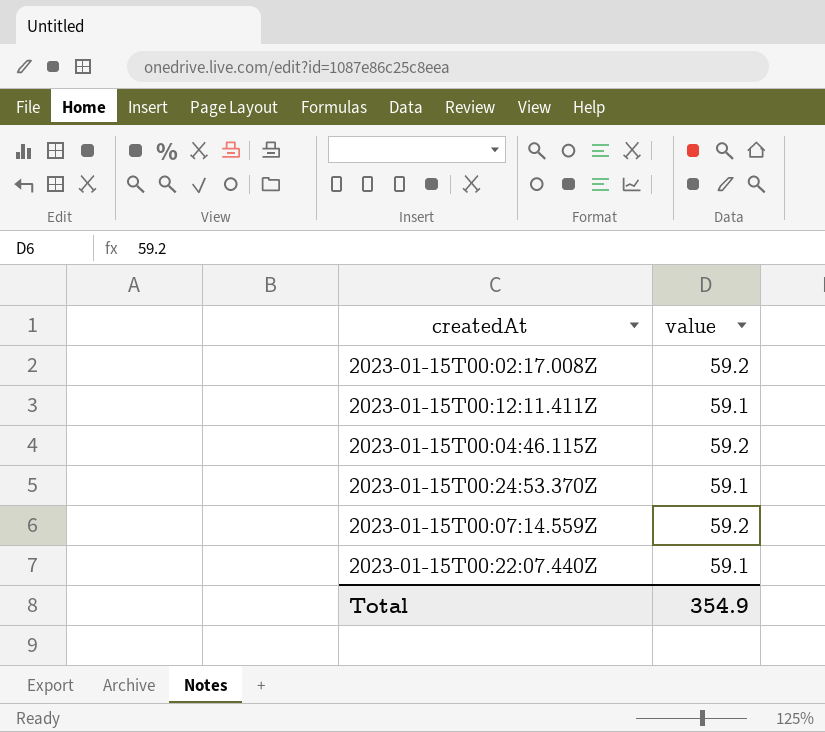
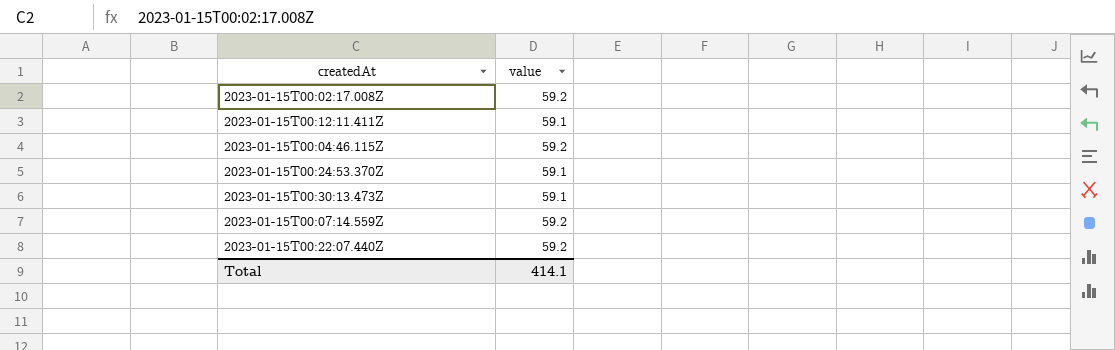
row 2023-01-15T00:30:13.473Z: none -> 59.1
2023-01-15T00:22:07.440Z | value: 59.1 -> 59.2
Total | value: 354.9 -> 414.1

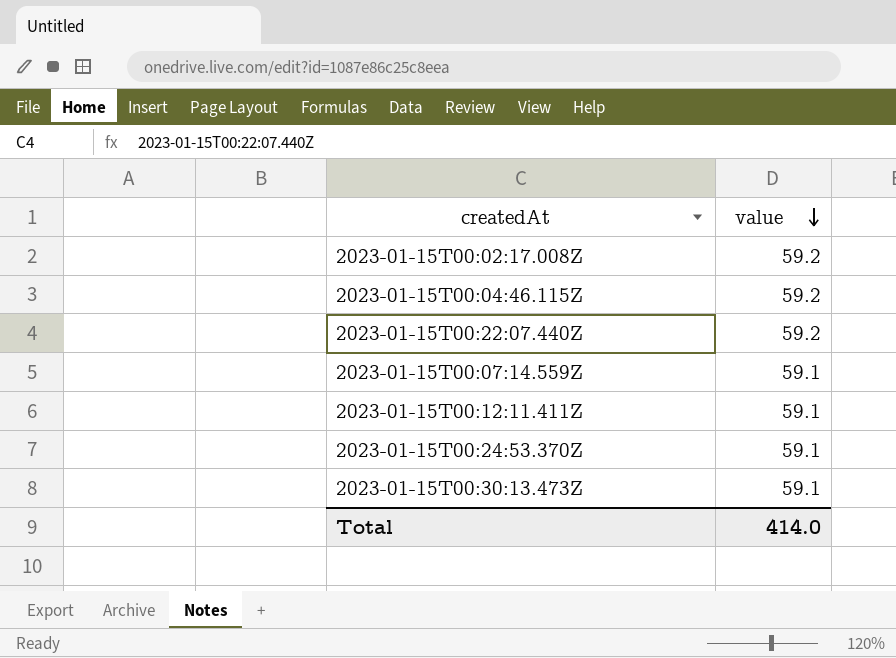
row order: none -> value descending
2023-01-15T00:07:14.559Z | value: 59.2 -> 59.1
Total | value: 414.1 -> 414.0

